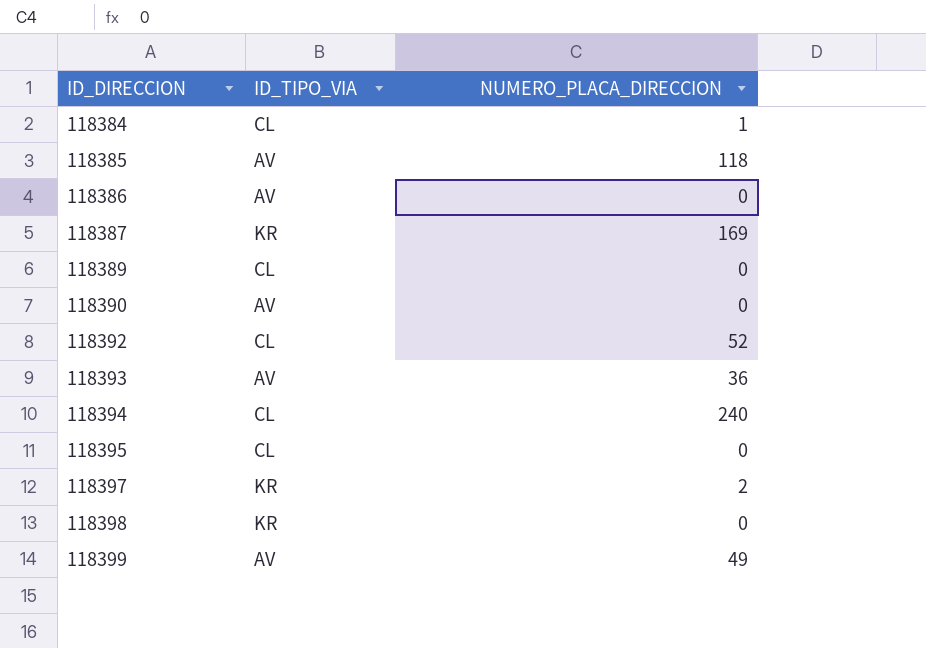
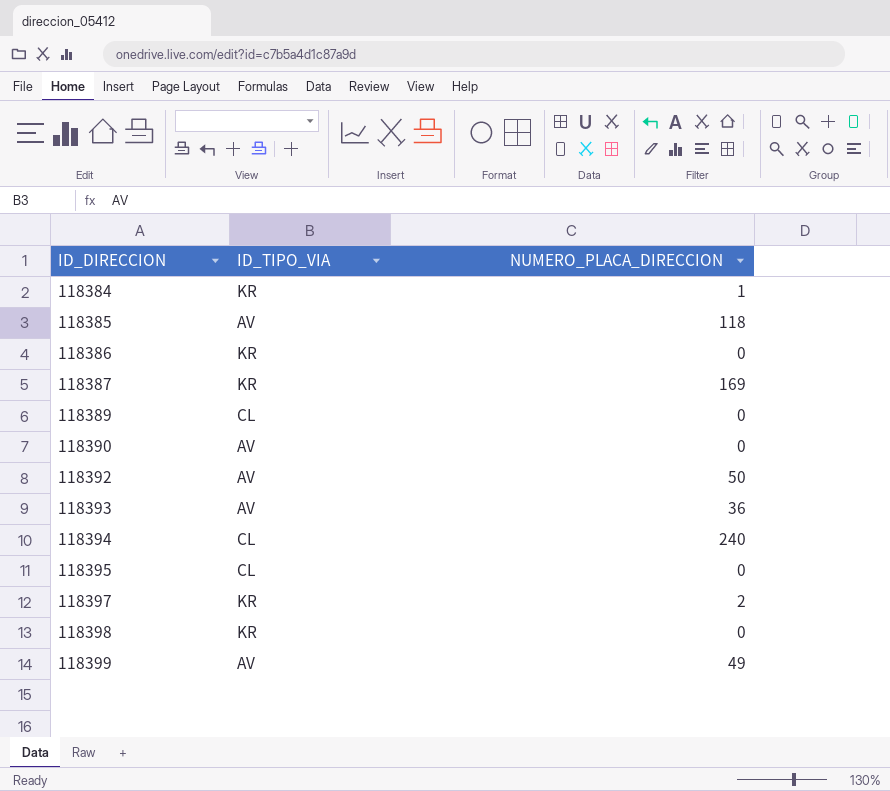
118384 | ID_TIPO_VIA: CL -> KR
118386 | ID_TIPO_VIA: AV -> KR
118392 | ID_TIPO_VIA: CL -> AV
118392 | NUMERO_PLACA_DIRECCION: 52 -> 50

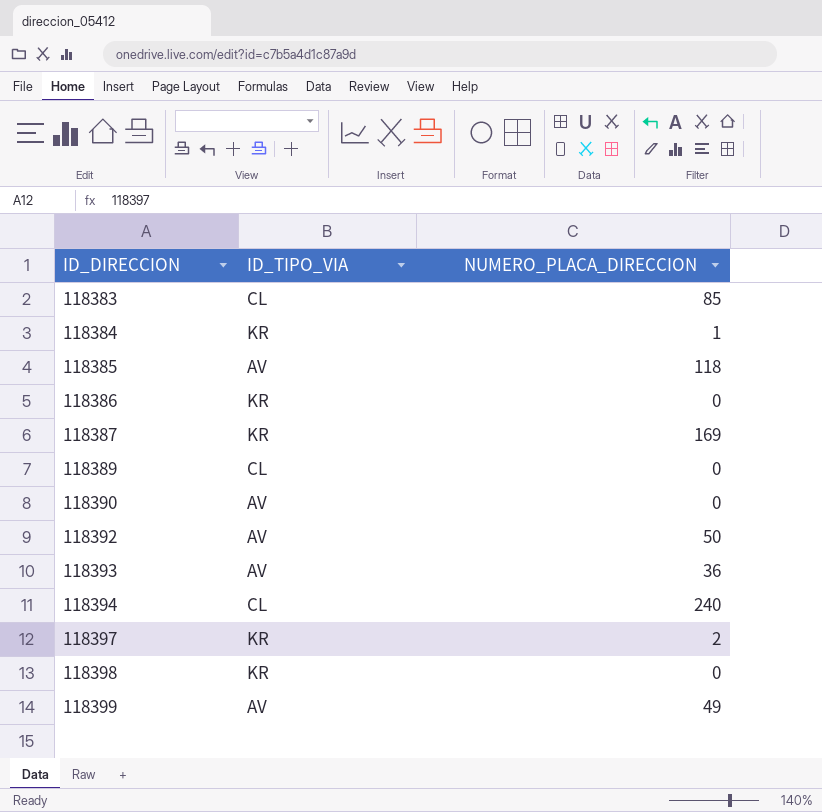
row 118395: CL | 0 -> none
row 118383: none -> CL | 85

